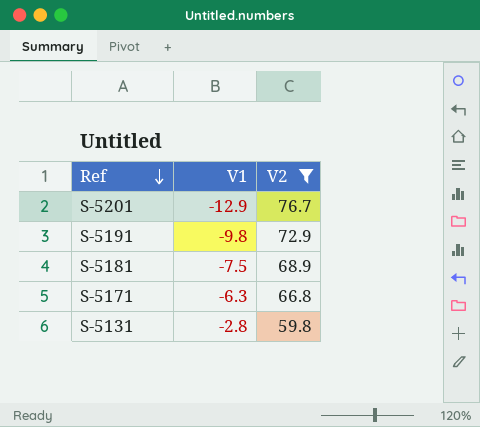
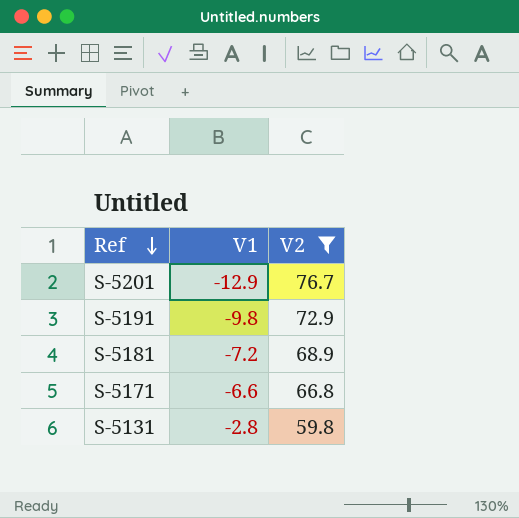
S-5181 | V1: -7.5 -> -7.2
S-5171 | V1: -6.3 -> -6.6

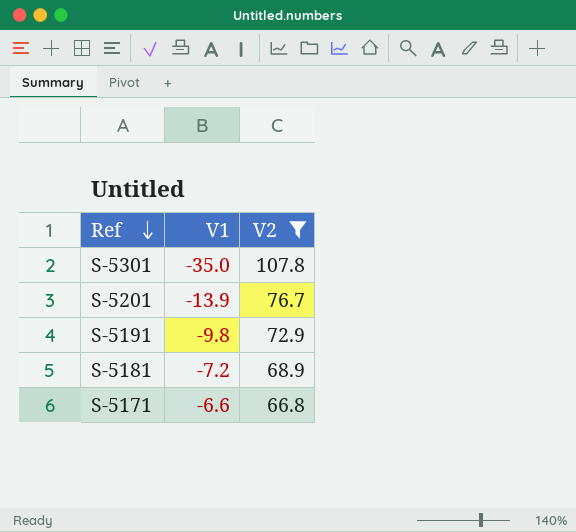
row S-5131: -2.8 | 59.8 -> none
row S-5301: none -> -35.0 | 107.8
S-5201 | V1: -12.9 -> -13.9

